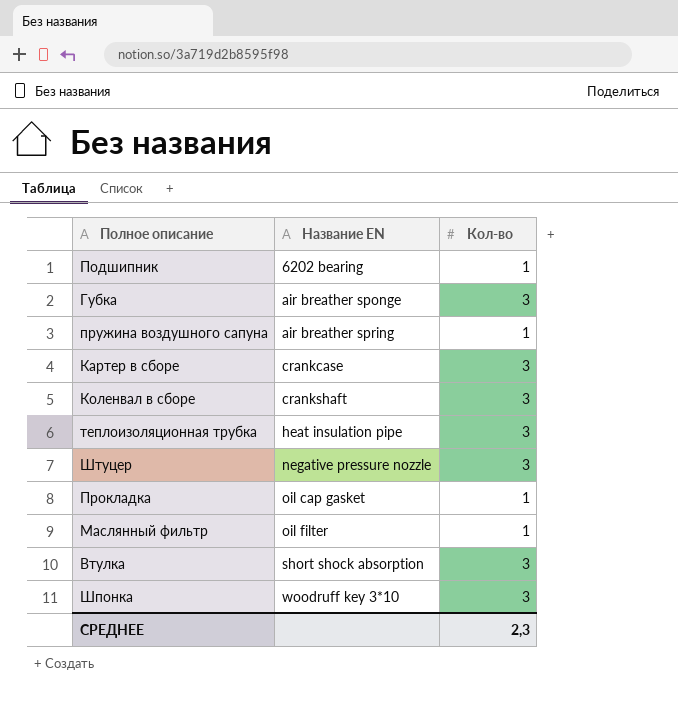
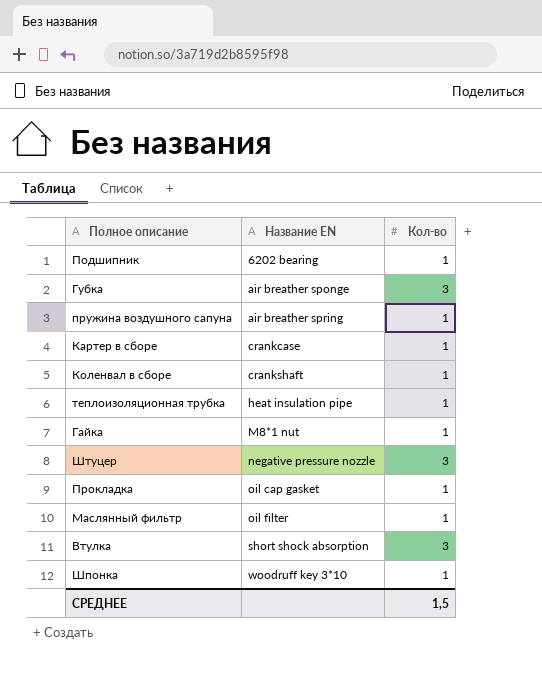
Картер в сборе | Кол-во: 3 -> 1
Коленвал в сборе | Кол-во: 3 -> 1
теплоизоляционная трубка | Кол-во: 3 -> 1
row Гайка: none -> M8*1 nut | 1
Шпонка | Кол-во: 3 -> 1
СРЕДНЕЕ | Кол-во: 2,3 -> 1,5

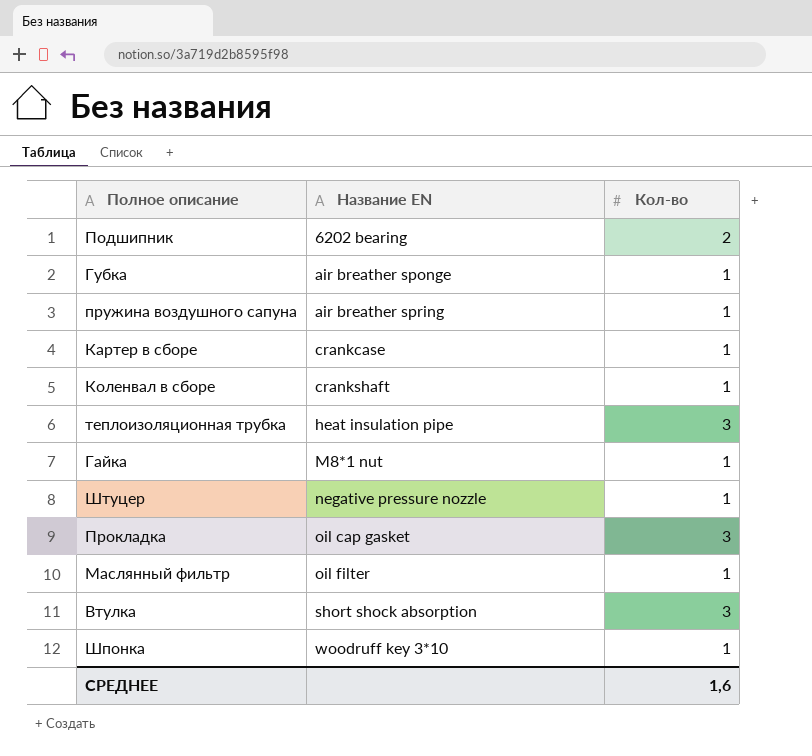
Подшипник | Кол-во: 1 -> 2
Губка | Кол-во: 3 -> 1
теплоизоляционная трубка | Кол-во: 1 -> 3
Штуцер | Кол-во: 3 -> 1
Прокладка | Кол-во: 1 -> 3
СРЕДНЕЕ | Кол-во: 1,5 -> 1,6

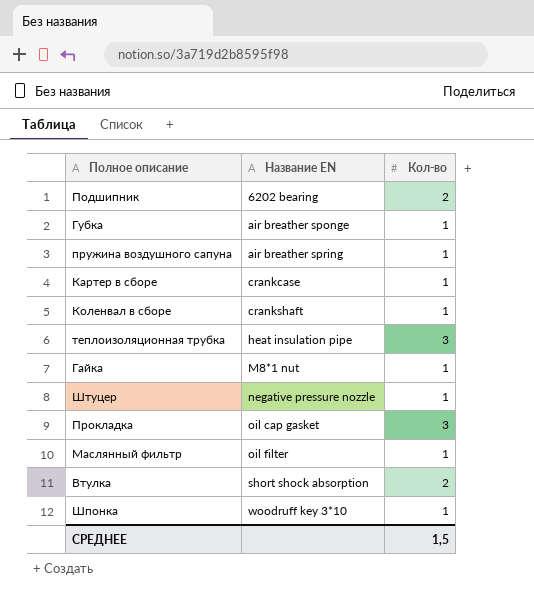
Втулка | Кол-во: 3 -> 2
СРЕДНЕЕ | Кол-во: 1,6 -> 1,5

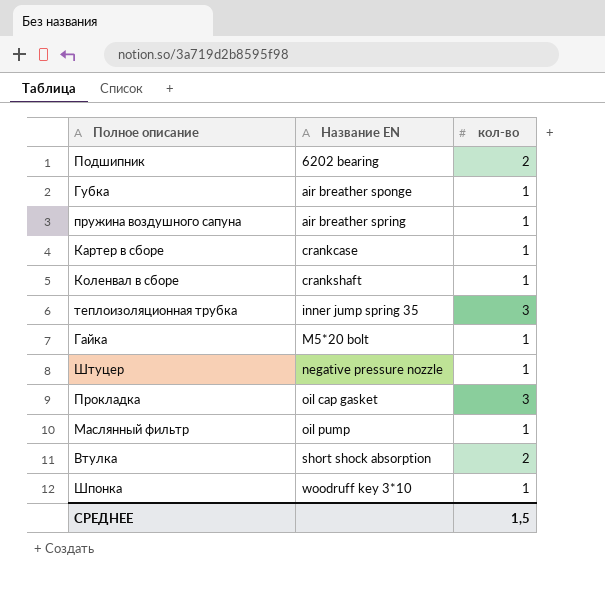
column name: Кол-во -> кол-во
теплоизоляционная трубка | Название EN: heat insulation pipe -> inner jump spring 35
Гайка | Название EN: M8*1 nut -> M5*20 bolt
Маслянный фильтр | Название EN: oil filter -> oil pump

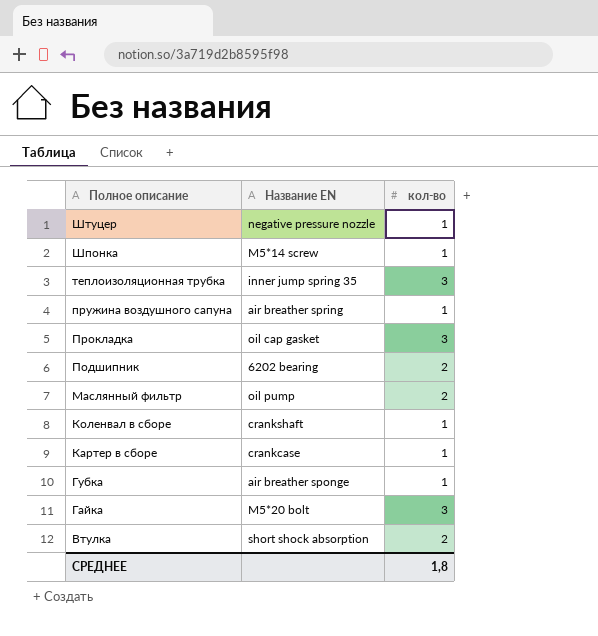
row order: Название EN ascending -> Полное описание descending
Шпонка | Название EN: woodruff key 3*10 -> M5*14 screw
Маслянный фильтр | кол-во: 1 -> 2
Гайка | кол-во: 1 -> 3
СРЕДНЕЕ | кол-во: 1,5 -> 1,8

